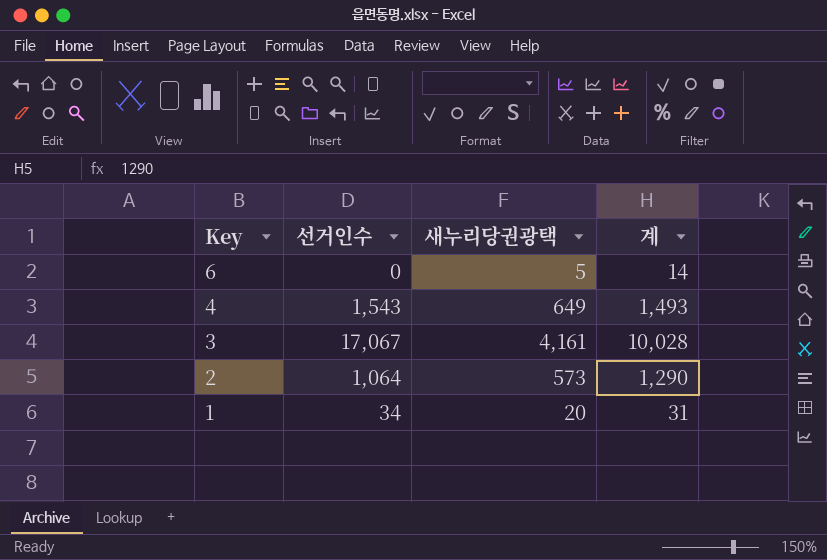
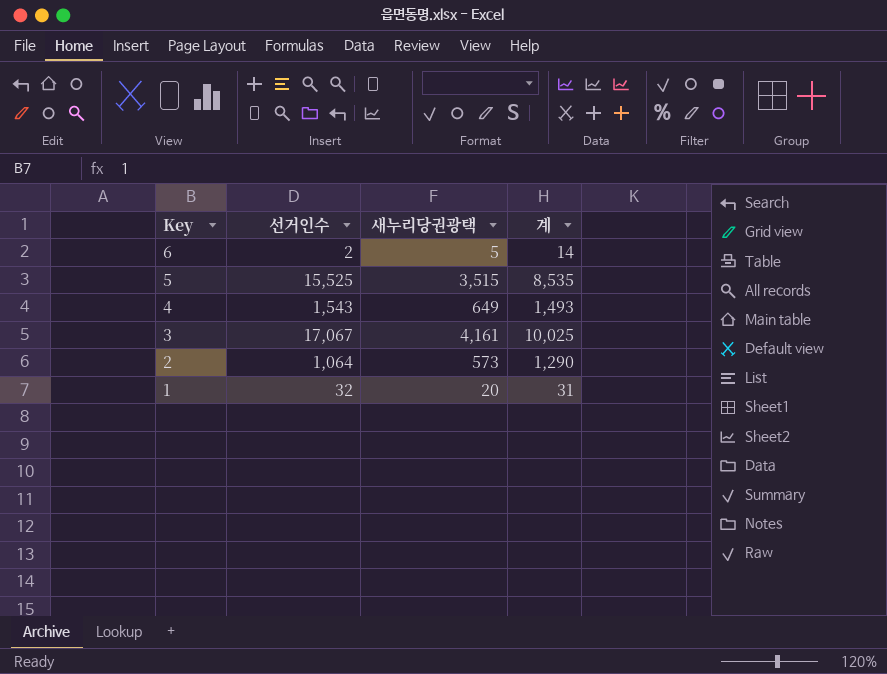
6 | 선거인수: 0 -> 2
row 5: none -> 15,525 | 3,515 | 8,535
3 | 계: 10,028 -> 10,025
1 | 선거인수: 34 -> 32

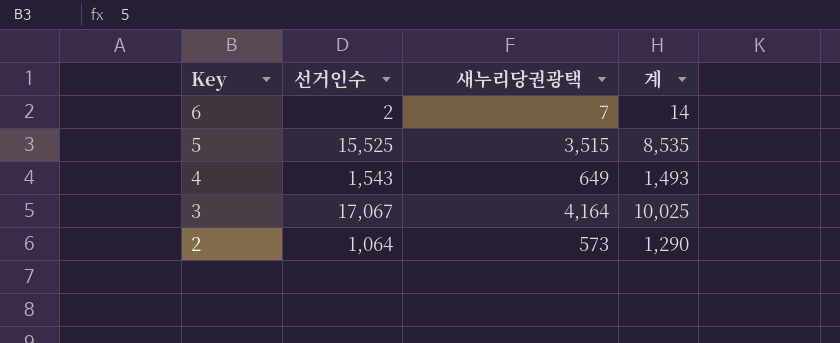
row 1: 32 | 20 | 31 -> none
6 | 새누리당권광택: 5 -> 7
3 | 새누리당권광택: 4,161 -> 4,164

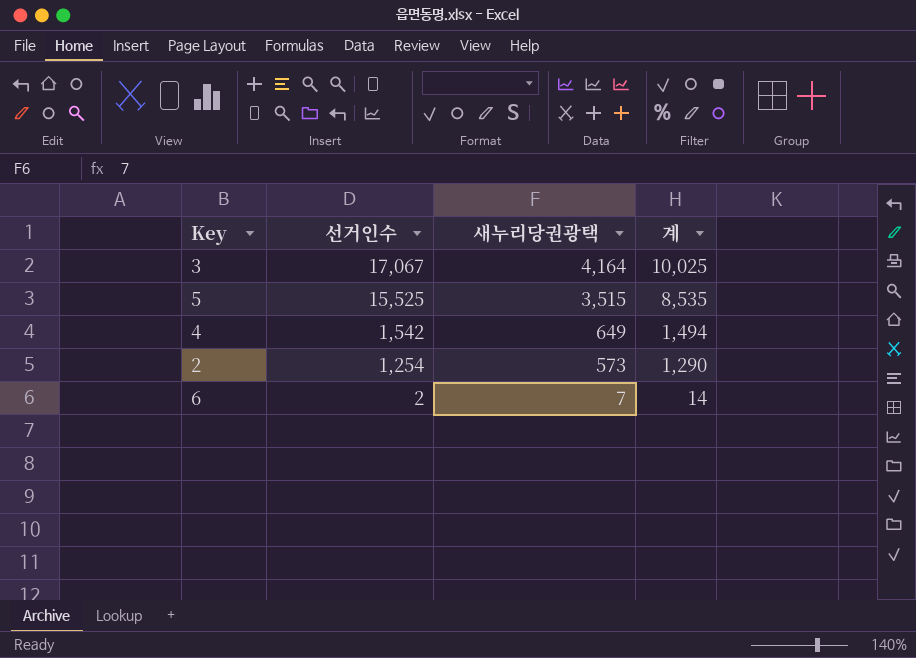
row order: Key descending -> 선거인수 descending
4 | 선거인수: 1,543 -> 1,542
4 | 계: 1,493 -> 1,494
2 | 선거인수: 1,064 -> 1,254

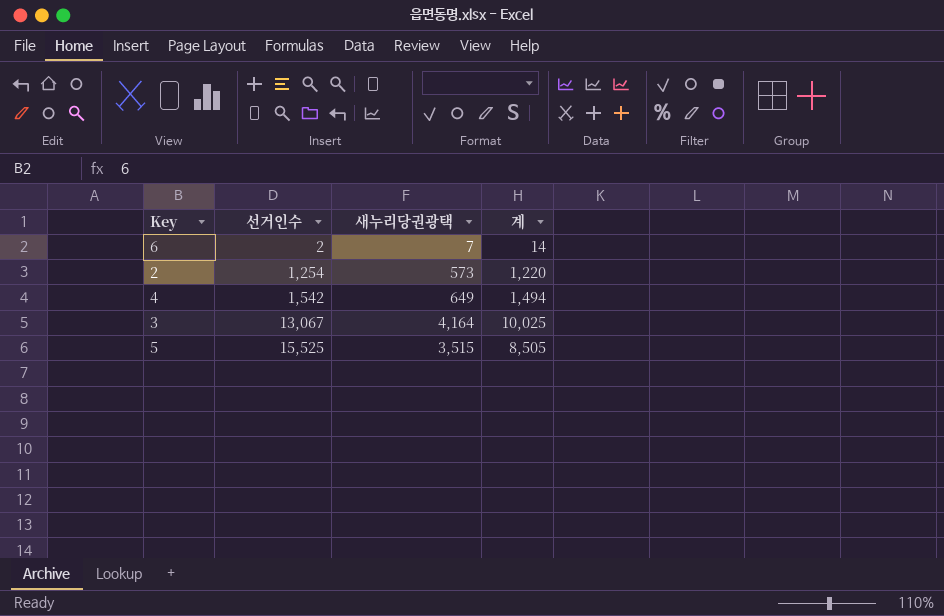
row order: 선거인수 descending -> 선거인수 ascending
2 | 계: 1,290 -> 1,220
3 | 선거인수: 17,067 -> 13,067
5 | 계: 8,535 -> 8,505

